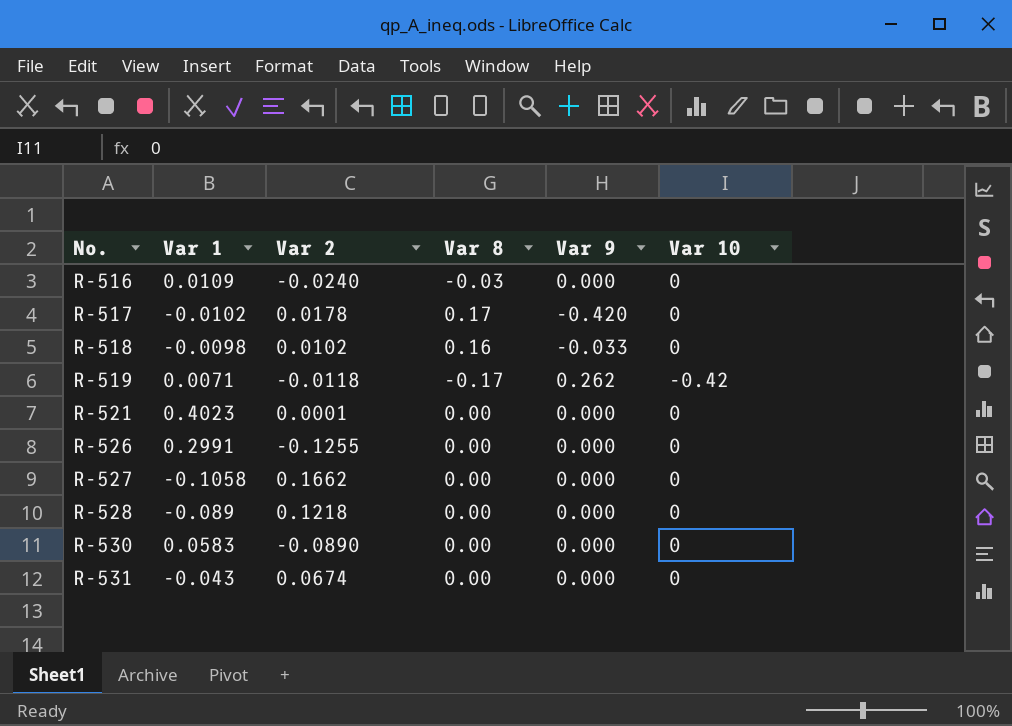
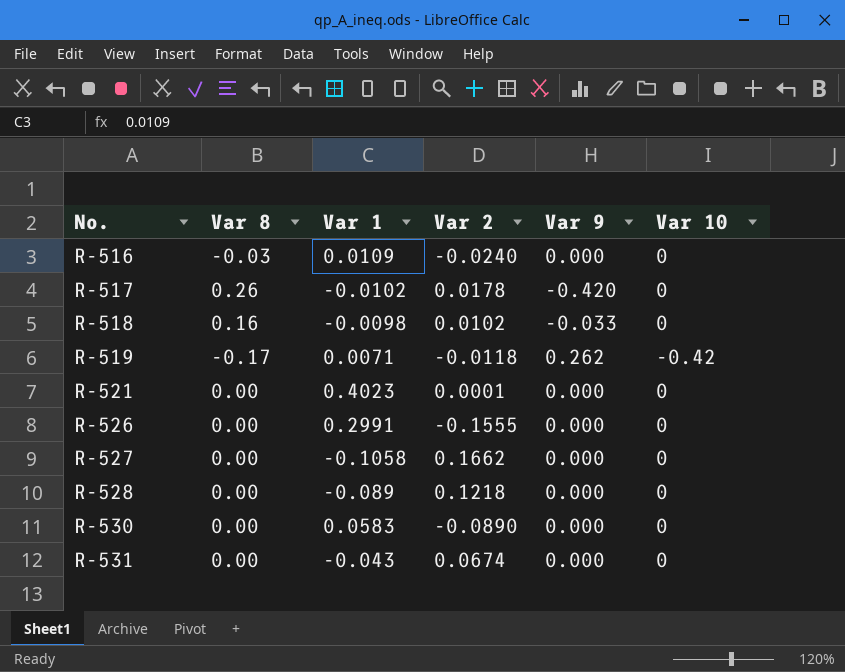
column Var 8 | position: 4 -> 2
R-517 | Var 8: 0.17 -> 0.26
R-526 | Var 2: -0.1255 -> -0.1555

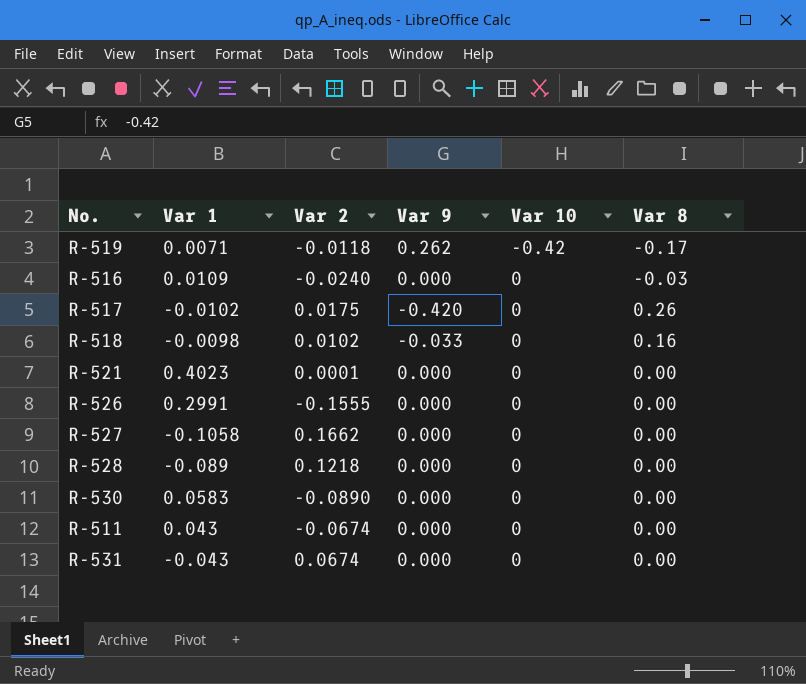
row order: No. ascending -> Var 10 ascending
column Var 8 | position: 2 -> 6
R-517 | Var 2: 0.0178 -> 0.0175
row R-511: none -> 0.043 | -0.0674 | 0.000 | 0 | 0.00

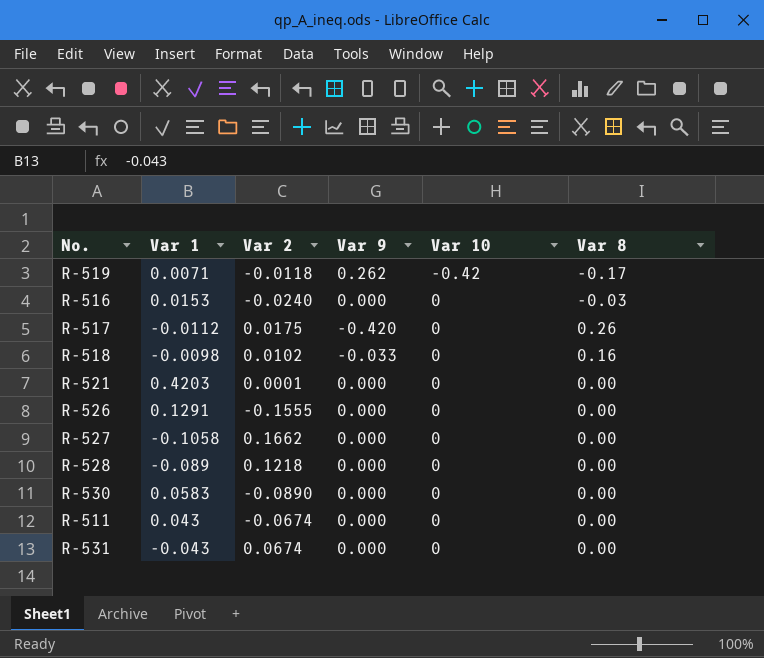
R-516 | Var 1: 0.0109 -> 0.0153
R-517 | Var 1: -0.0102 -> -0.0112
R-521 | Var 1: 0.4023 -> 0.4203
R-526 | Var 1: 0.2991 -> 0.1291

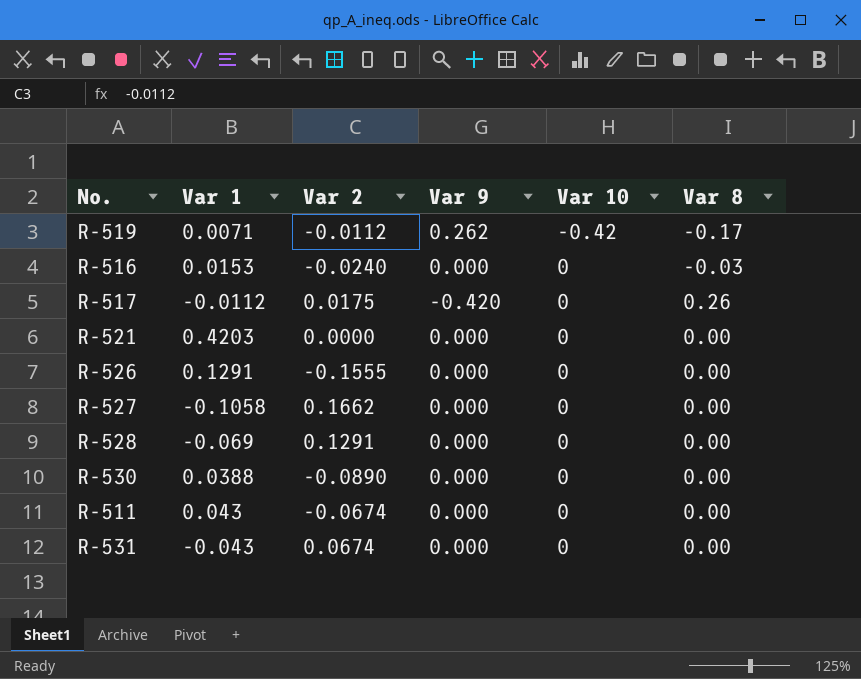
row R-518: -0.0098 | 0.0102 | -0.033 | 0 | 0.16 -> none
R-519 | Var 2: -0.0118 -> -0.0112
R-521 | Var 2: 0.0001 -> 0.0000
R-528 | Var 1: -0.089 -> -0.069
R-528 | Var 2: 0.1218 -> 0.1291
R-530 | Var 1: 0.0583 -> 0.0388

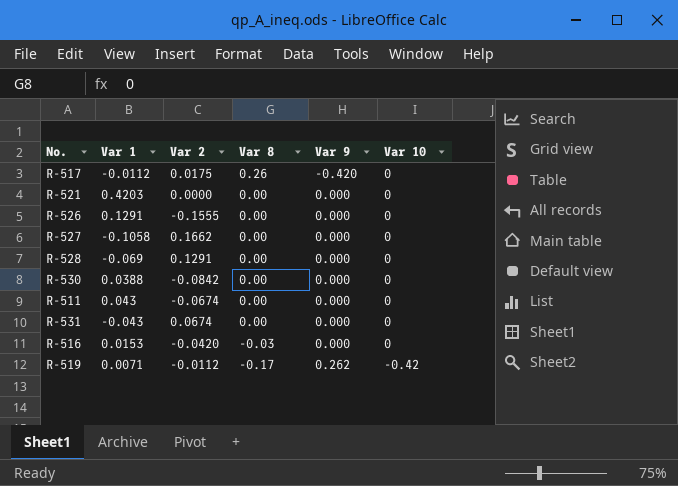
row order: Var 10 ascending -> Var 8 descending
column Var 8 | position: 6 -> 4
R-530 | Var 2: -0.0890 -> -0.0842
R-516 | Var 2: -0.0240 -> -0.0420

